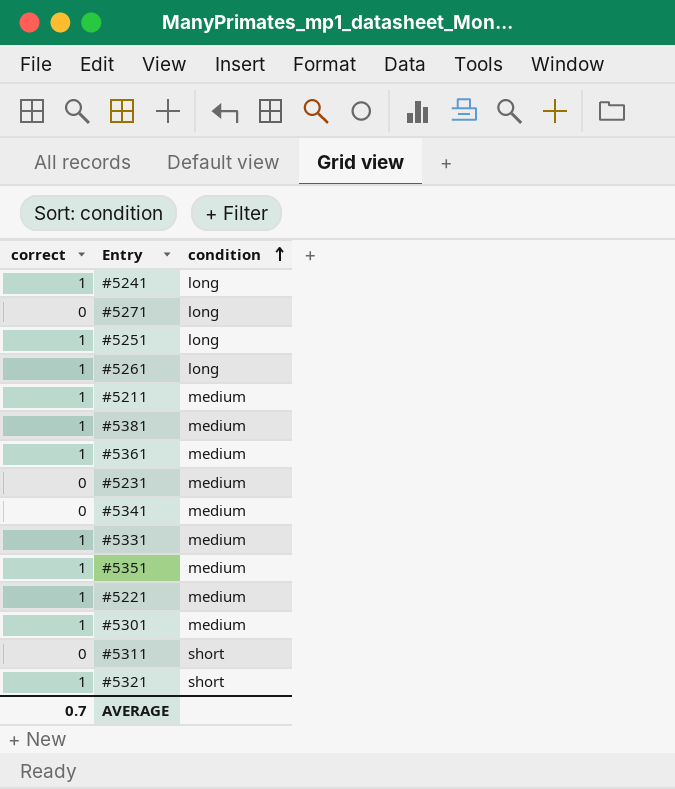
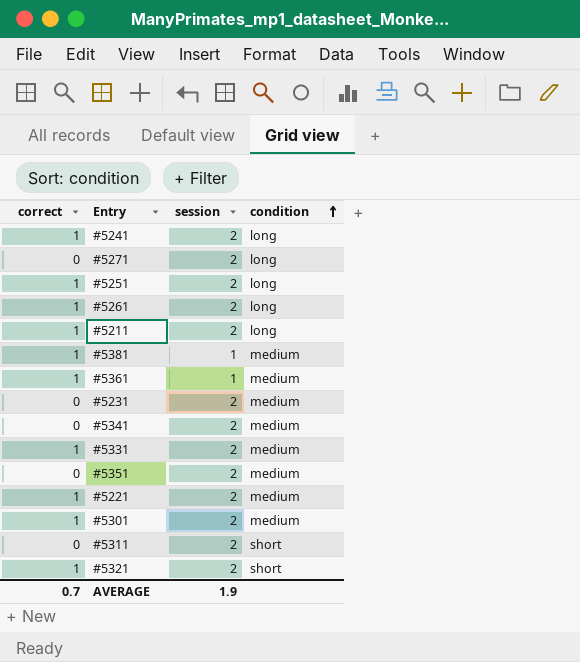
column session | position: none -> 3
#5211 | condition: medium -> long
#5351 | correct: 1 -> 0

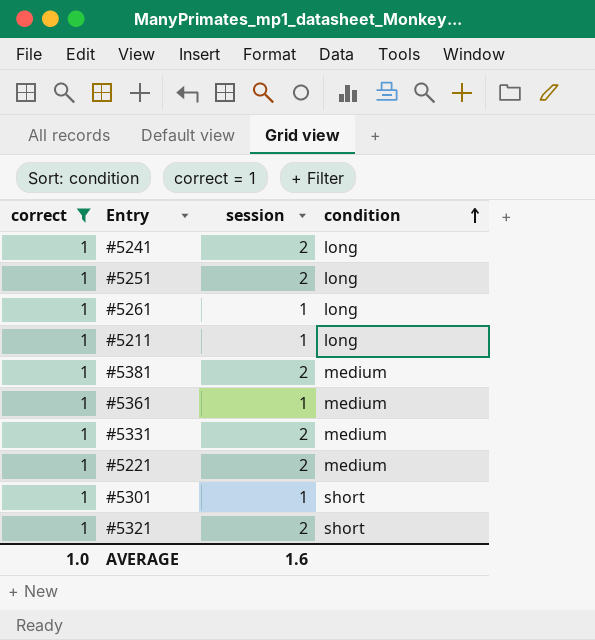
filter: none -> correct = 1
#5261 | session: 2 -> 1
#5211 | session: 2 -> 1
#5381 | session: 1 -> 2
#5301 | session: 2 -> 1
#5301 | condition: medium -> short
AVERAGE | correct: 0.7 -> 1.0
AVERAGE | session: 1.9 -> 1.6

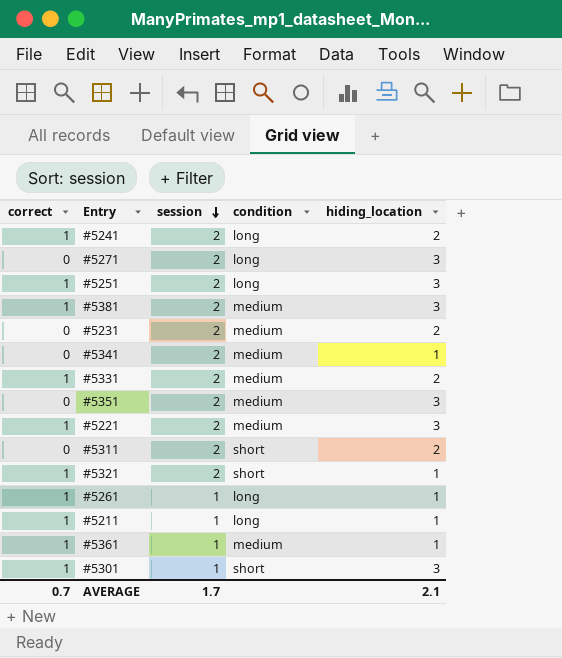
filter: correct = 1 -> none
row order: condition ascending -> session descending
column hiding_location | position: none -> 5
AVERAGE | correct: 1.0 -> 0.7
AVERAGE | session: 1.6 -> 1.7

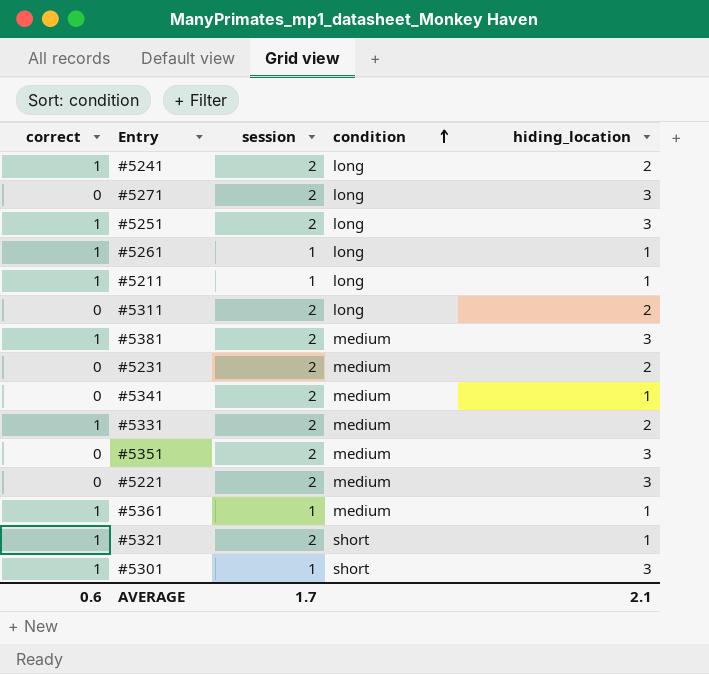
row order: session descending -> condition ascending
#5311 | condition: short -> long
#5221 | correct: 1 -> 0
AVERAGE | correct: 0.7 -> 0.6

